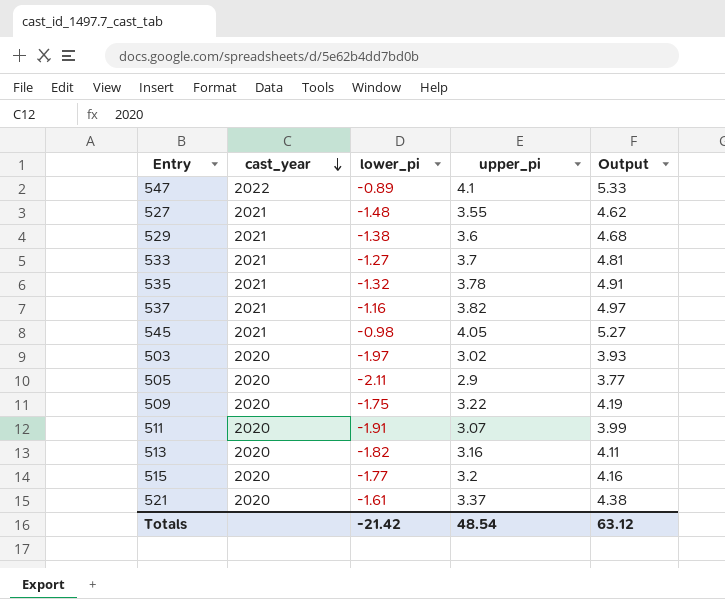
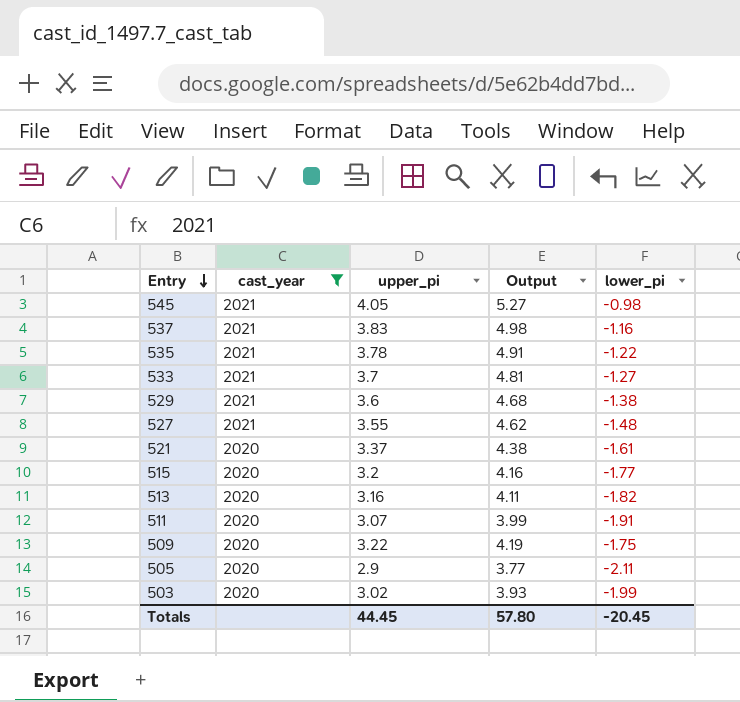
filter: none -> cast_year != 2022
row order: cast_year descending -> Entry descending
column lower_pi | position: 3 -> 5
537 | upper_pi: 3.82 -> 3.83
537 | Output: 4.97 -> 4.98
535 | lower_pi: -1.32 -> -1.22
503 | lower_pi: -1.97 -> -1.99
Totals | upper_pi: 48.54 -> 44.45
Totals | Output: 63.12 -> 57.80
Totals | lower_pi: -21.42 -> -20.45

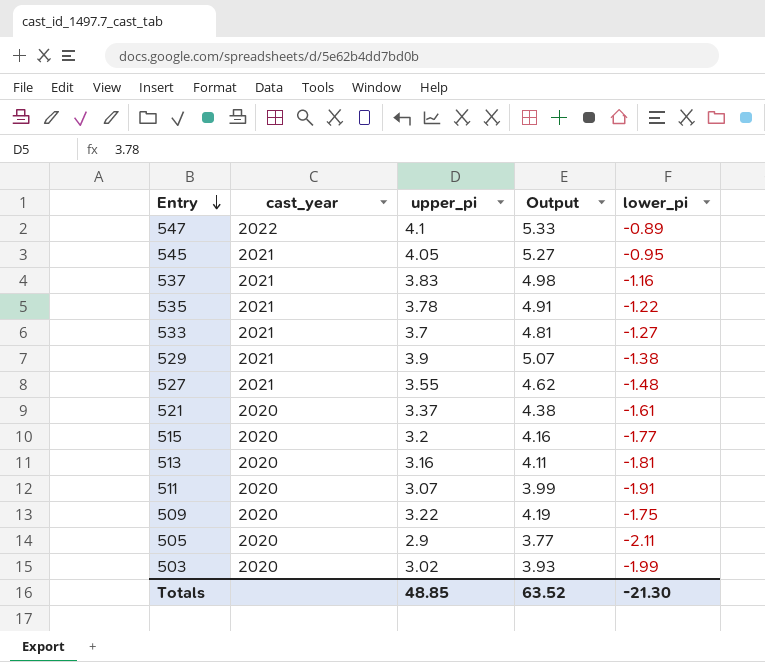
filter: cast_year != 2022 -> none
545 | lower_pi: -0.98 -> -0.95
529 | upper_pi: 3.6 -> 3.9
529 | Output: 4.68 -> 5.07
513 | lower_pi: -1.82 -> -1.81
Totals | upper_pi: 44.45 -> 48.85
Totals | Output: 57.80 -> 63.52
Totals | lower_pi: -20.45 -> -21.30

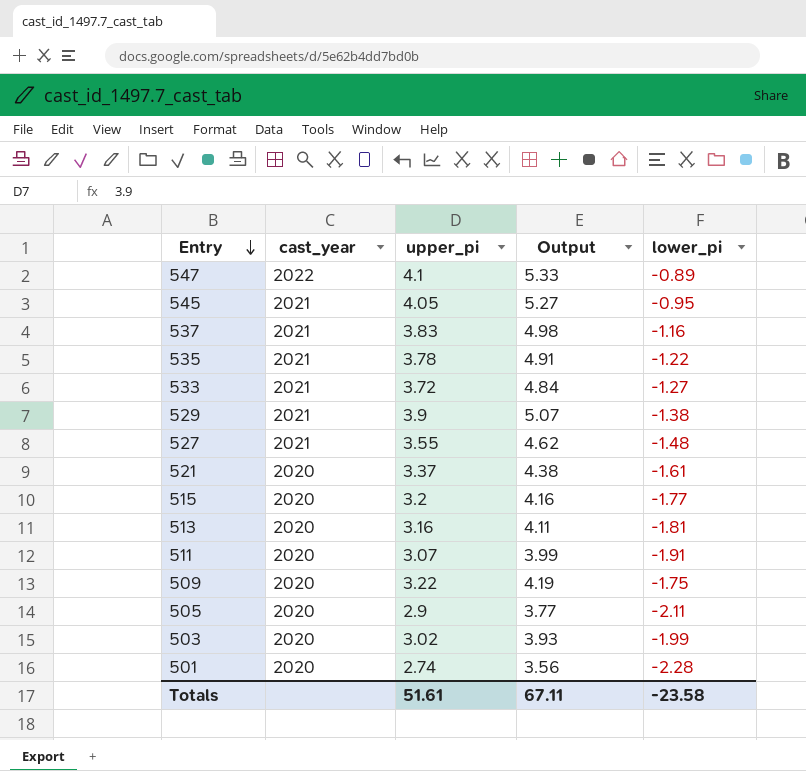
533 | upper_pi: 3.7 -> 3.72
533 | Output: 4.81 -> 4.84
row 501: none -> 2020 | 2.74 | 3.56 | -2.28
Totals | upper_pi: 48.85 -> 51.61
Totals | Output: 63.52 -> 67.11
Totals | lower_pi: -21.30 -> -23.58

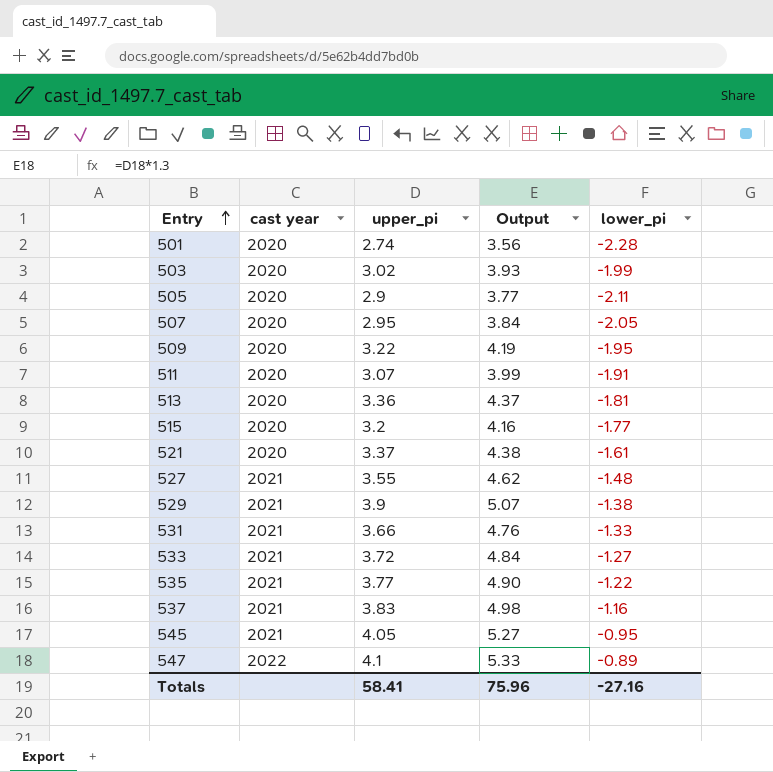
row order: Entry descending -> Entry ascending
column name: cast_year -> cast year
row 507: none -> 2020 | 2.95 | 3.84 | -2.05
509 | lower_pi: -1.75 -> -1.95
513 | upper_pi: 3.16 -> 3.36
513 | Output: 4.11 -> 4.37
row 531: none -> 2021 | 3.66 | 4.76 | -1.33
535 | upper_pi: 3.78 -> 3.77
535 | Output: 4.91 -> 4.90
Totals | upper_pi: 51.61 -> 58.41
Totals | Output: 67.11 -> 75.96
Totals | lower_pi: -23.58 -> -27.16

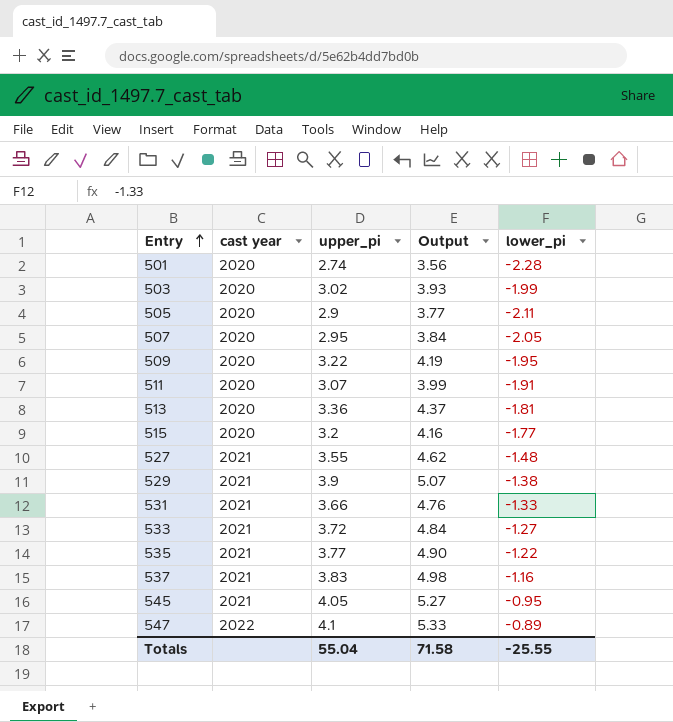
row 521: 2020 | 3.37 | 4.38 | -1.61 -> none
Totals | upper_pi: 58.41 -> 55.04
Totals | Output: 75.96 -> 71.58
Totals | lower_pi: -27.16 -> -25.55

